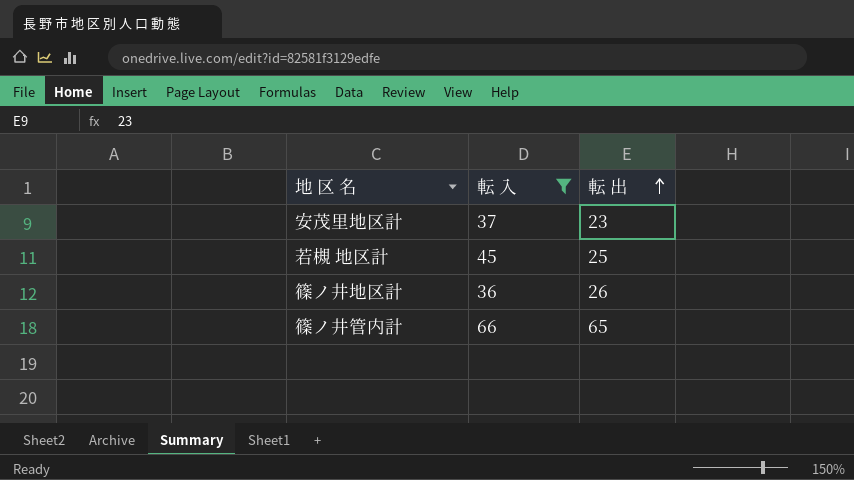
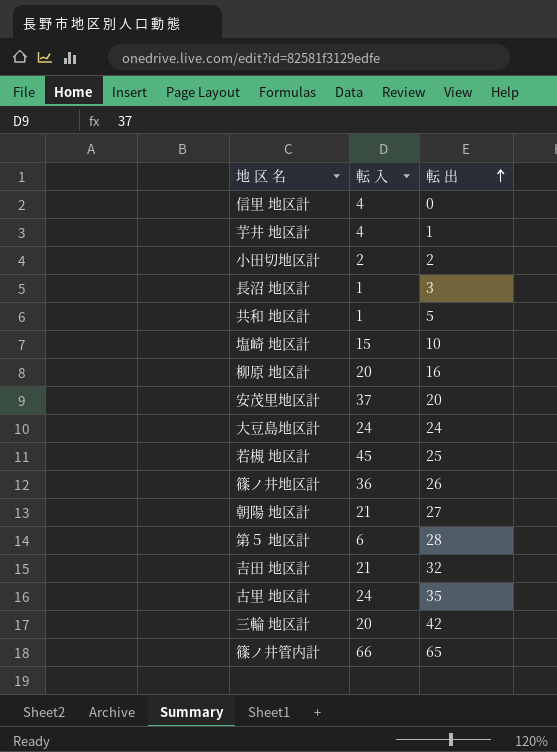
filter: 転 入 >= 36 -> none
安茂里地区計 | 転 出: 23 -> 20

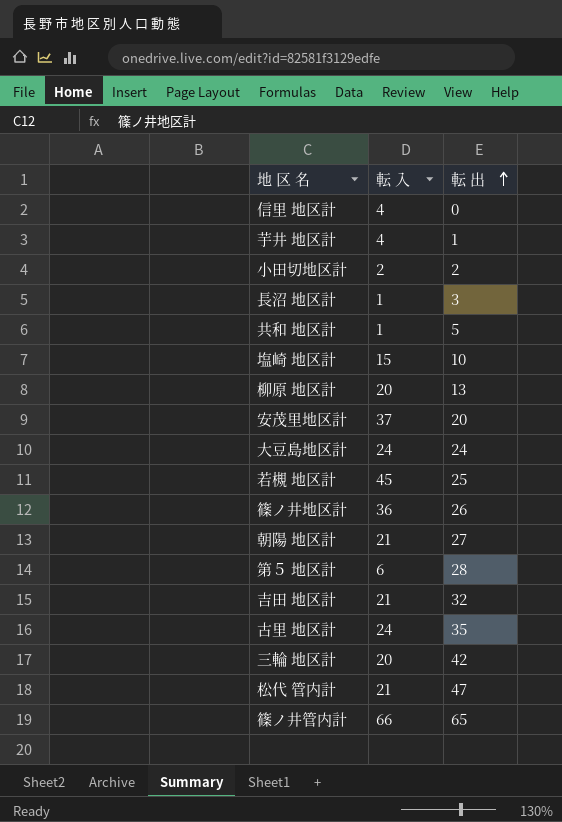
柳原 地区計 | 転 出: 16 -> 13
row 松代 管内計: none -> 21 | 47

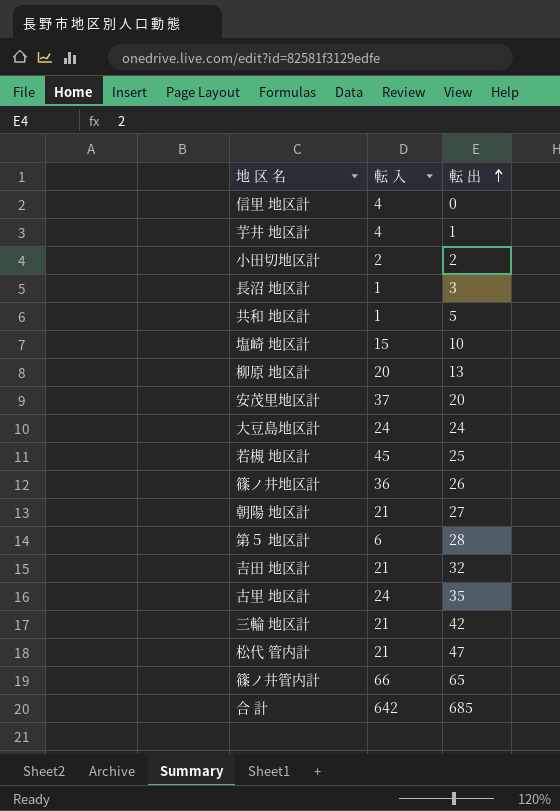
三輪 地区計 | 転 入: 20 -> 21
row 合 計: none -> 642 | 685

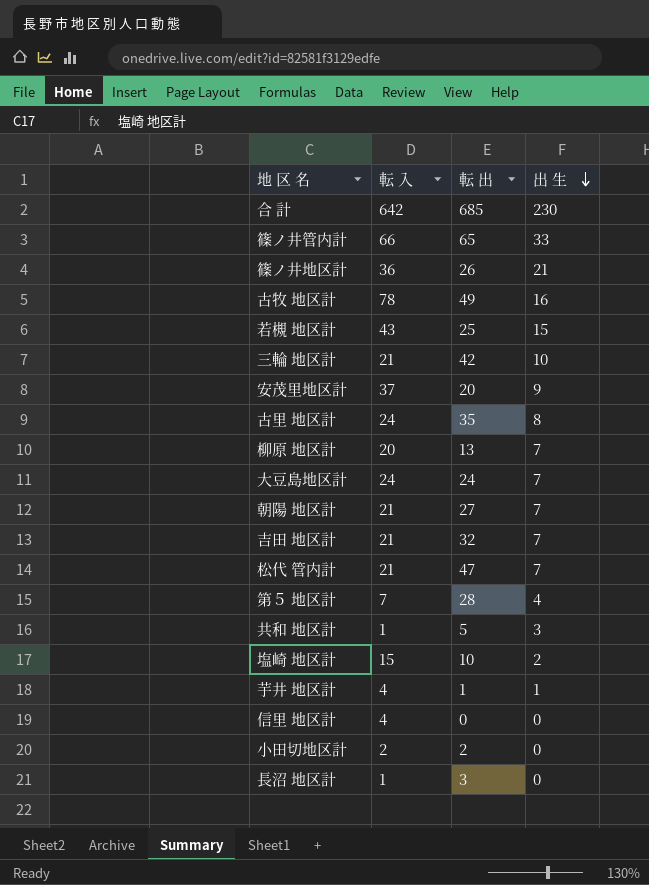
row order: 転 出 ascending -> 出 生 descending
column 出 生 | position: none -> 4
row 古牧 地区計: none -> 78 | 49 | 16
若槻 地区計 | 転 入: 45 -> 43
第５ 地区計 | 転 入: 6 -> 7

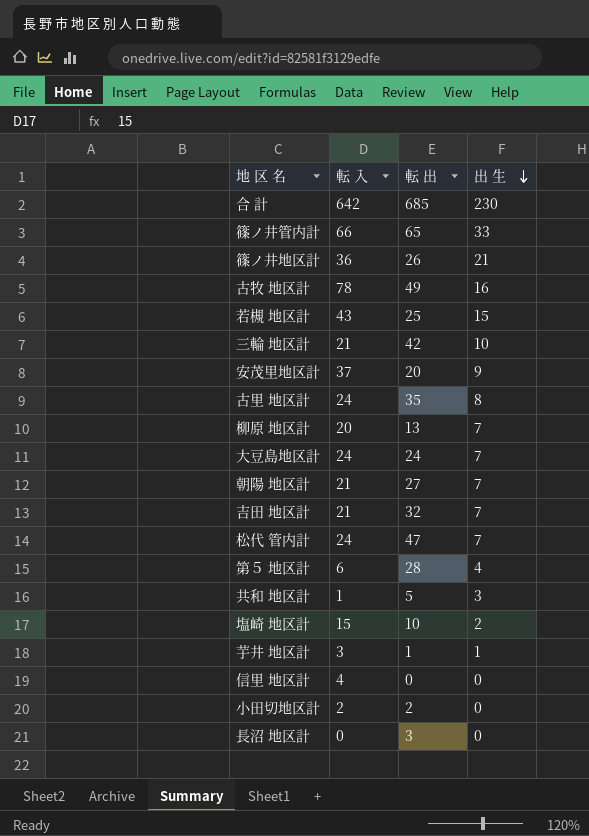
松代 管内計 | 転 入: 21 -> 24
第５ 地区計 | 転 入: 7 -> 6
芋井 地区計 | 転 入: 4 -> 3
長沼 地区計 | 転 入: 1 -> 0

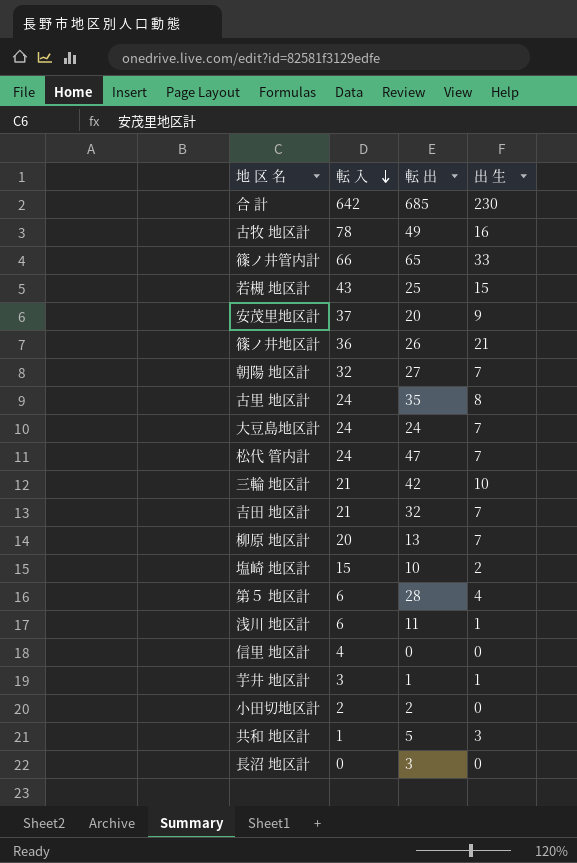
row order: 出 生 descending -> 転 入 descending
朝陽 地区計 | 転 入: 21 -> 32
row 浅川 地区計: none -> 6 | 11 | 1

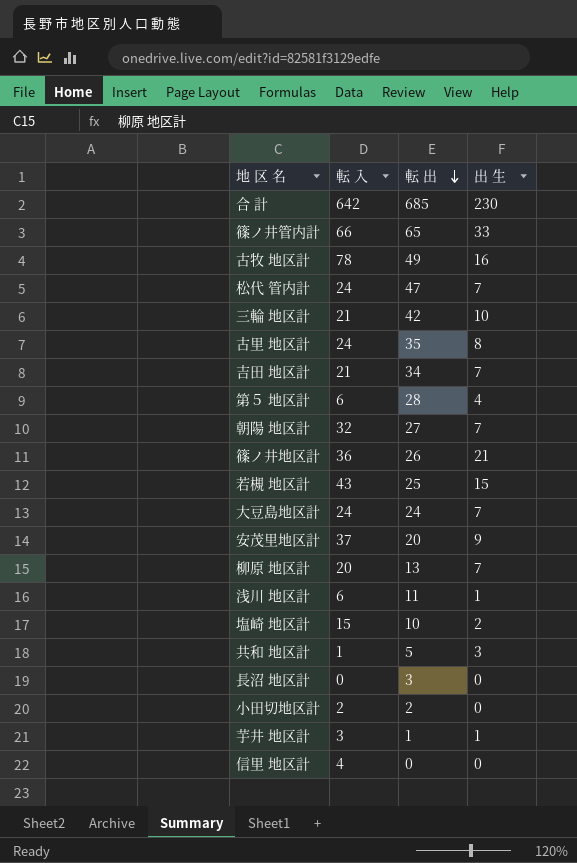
row order: 転 入 descending -> 転 出 descending
吉田 地区計 | 転 出: 32 -> 34

